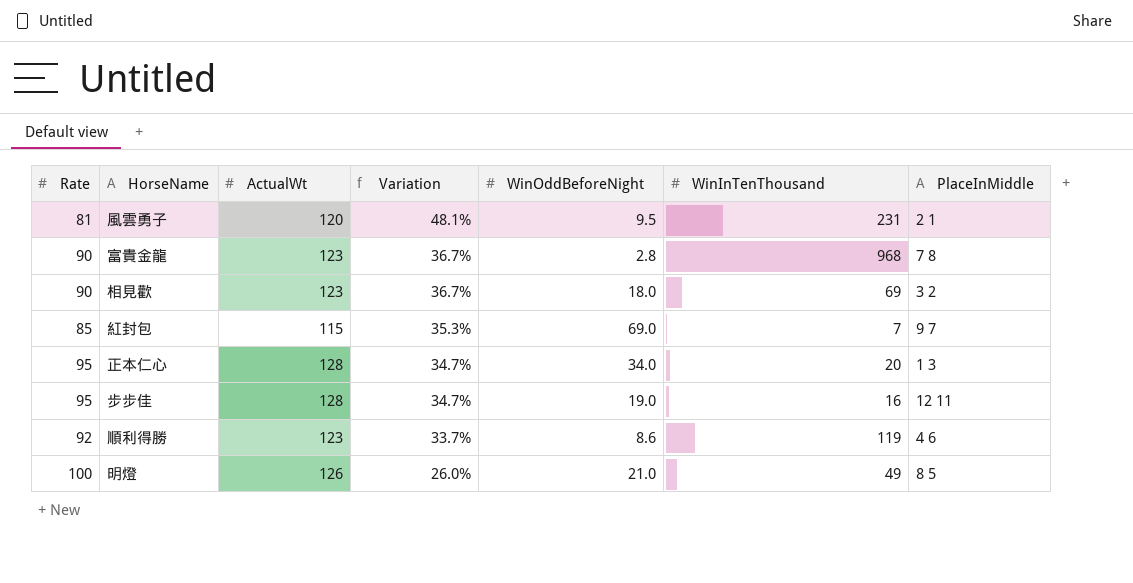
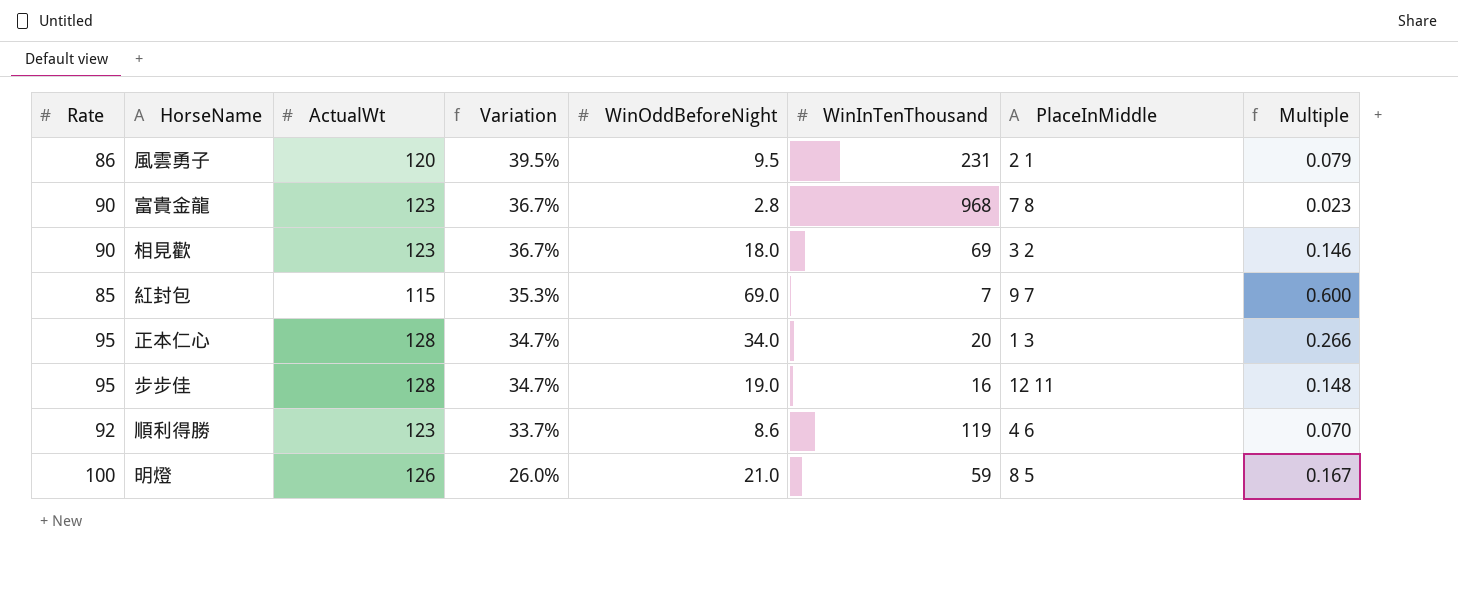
column Multiple | formula: none -> [WinOddBeforeNight] / [ActualWt]
風雲勇子 | Rate: 81 -> 86
風雲勇子 | Variation: 48.1% -> 39.5%
明燈 | WinInTenThousand: 49 -> 59

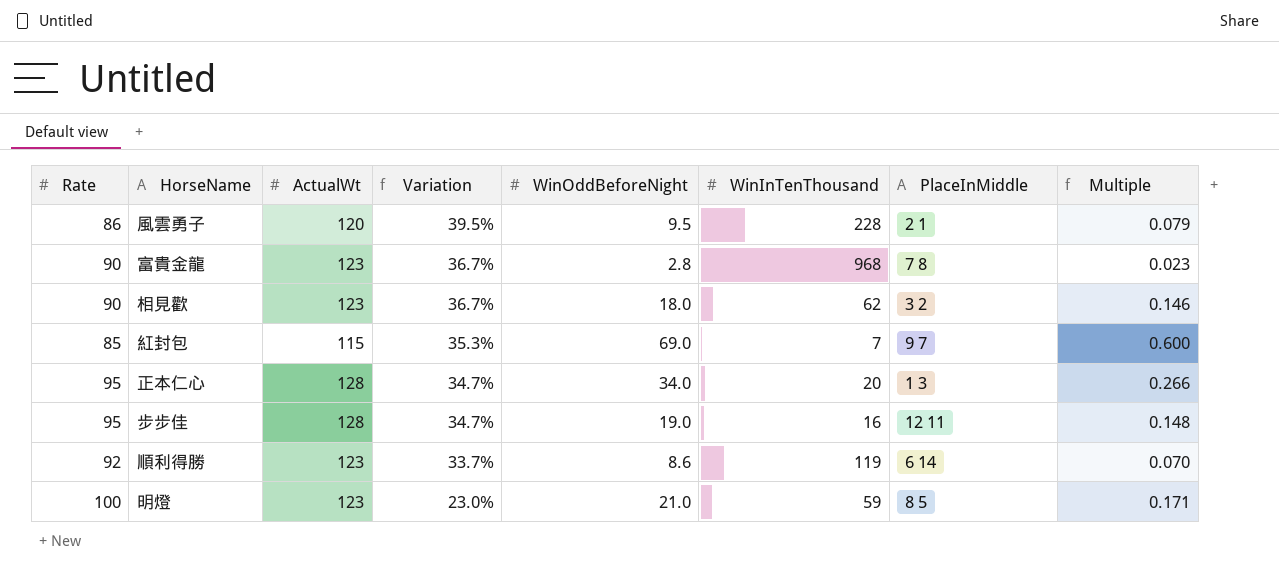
風雲勇子 | WinInTenThousand: 231 -> 228
相見歡 | WinInTenThousand: 69 -> 62
順利得勝 | PlaceInMiddle: 4 6 -> 6 14
明燈 | ActualWt: 126 -> 123
明燈 | Variation: 26.0% -> 23.0%
明燈 | Multiple: 0.167 -> 0.171

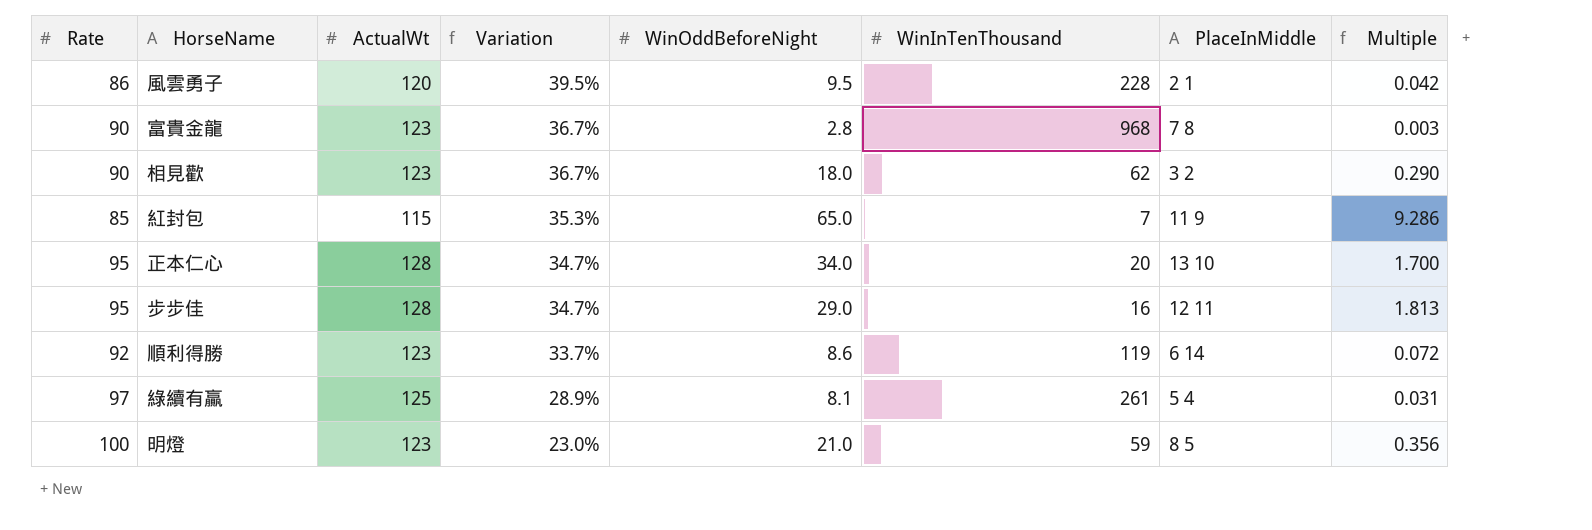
column Multiple | formula: [WinOddBeforeNight] / [ActualWt] -> [WinOddBeforeNight] / [WinInTenThousand]
紅封包 | WinOddBeforeNight: 69.0 -> 65.0
紅封包 | PlaceInMiddle: 9 7 -> 11 9
正本仁心 | PlaceInMiddle: 1 3 -> 13 10
步步佳 | WinOddBeforeNight: 19.0 -> 29.0
row 綠續有贏: none -> 97 | 125 | 28.9% | 8.1 | 261 | 5 4 | 0.031

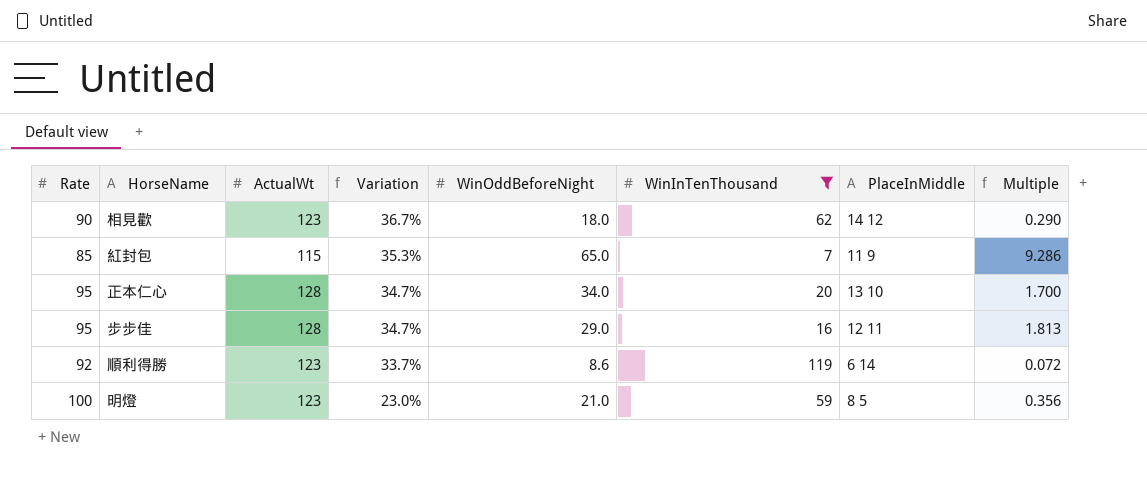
filter: none -> WinInTenThousand <= 119
相見歡 | PlaceInMiddle: 3 2 -> 14 12

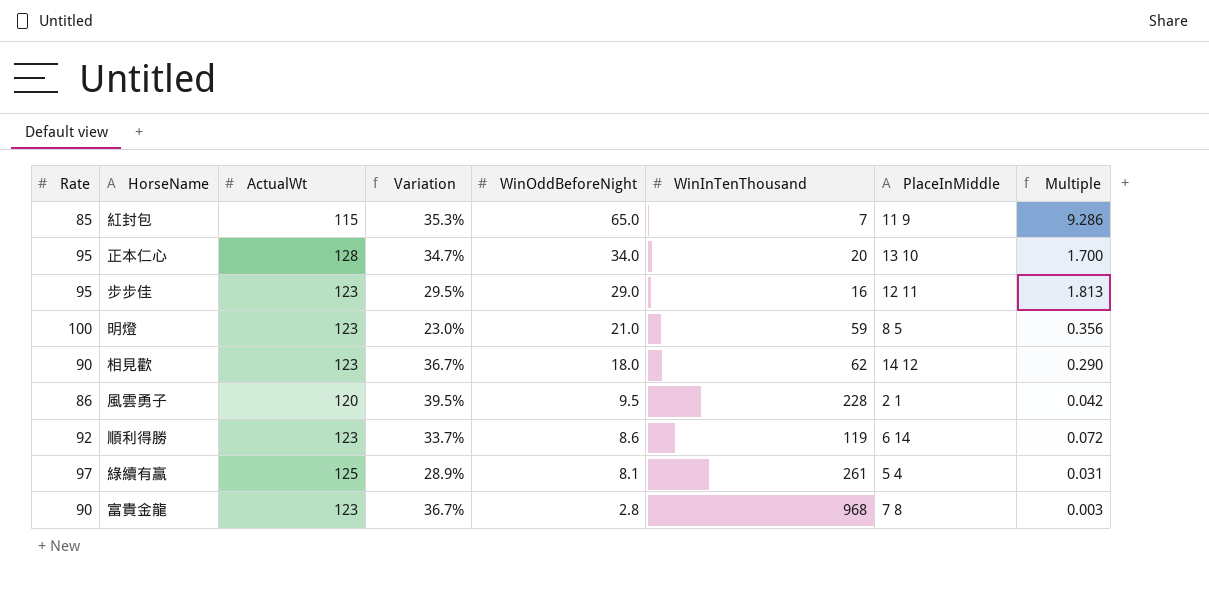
filter: WinInTenThousand <= 119 -> none
row order: Variation descending -> WinOddBeforeNight descending
步步佳 | ActualWt: 128 -> 123
步步佳 | Variation: 34.7% -> 29.5%

